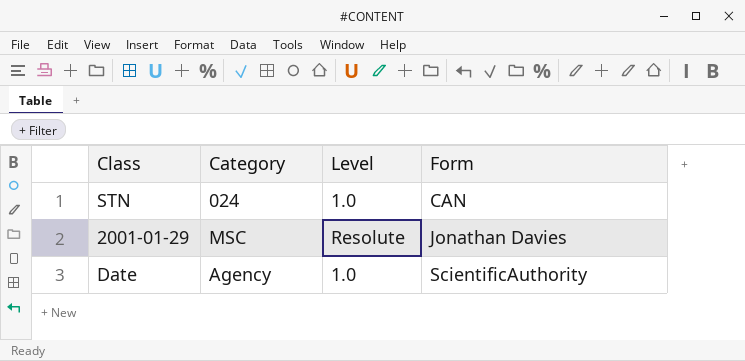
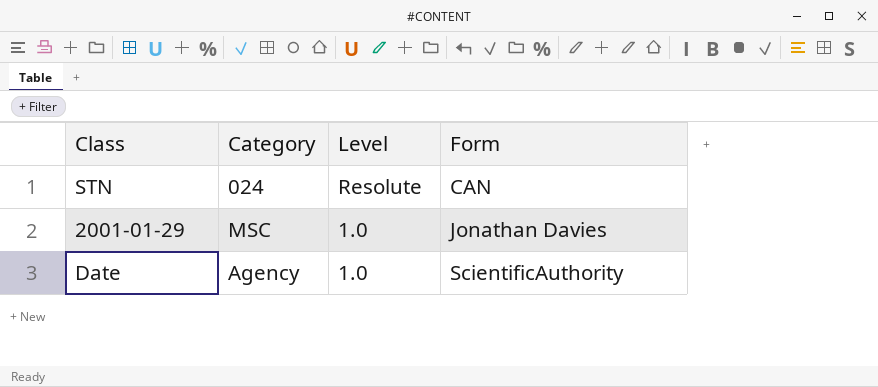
STN | Level: 1.0 -> Resolute
2001-01-29 | Level: Resolute -> 1.0

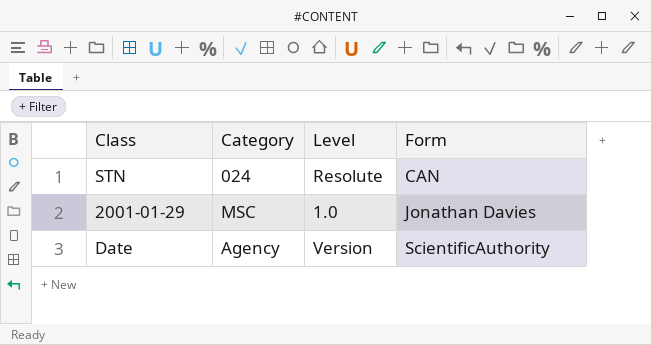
Date | Level: 1.0 -> Version

